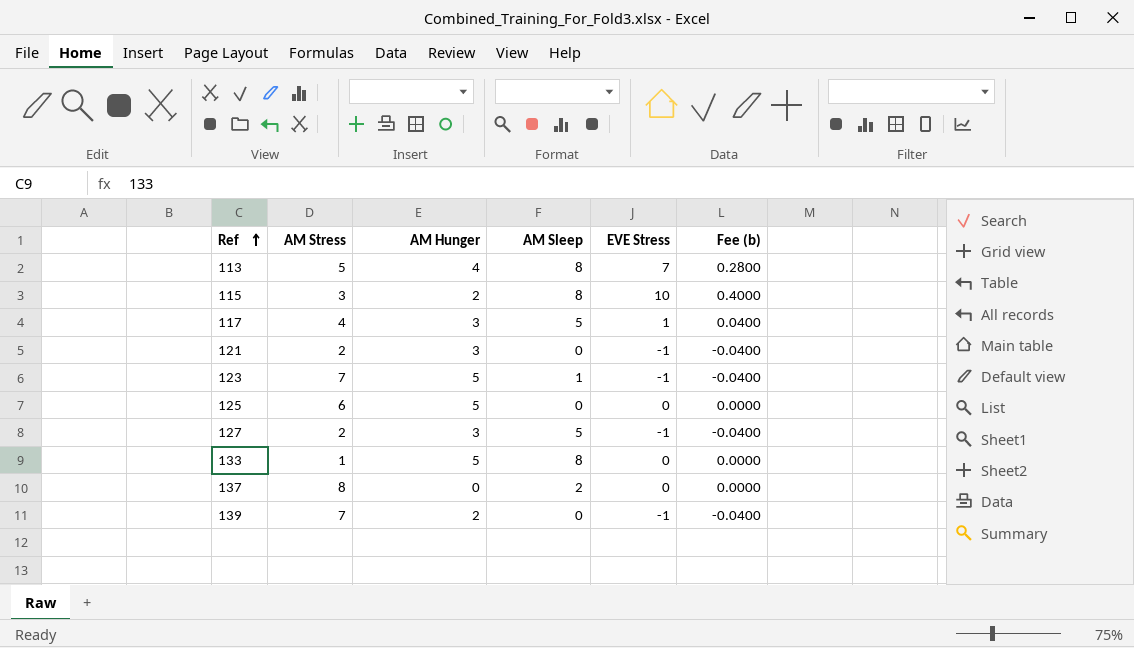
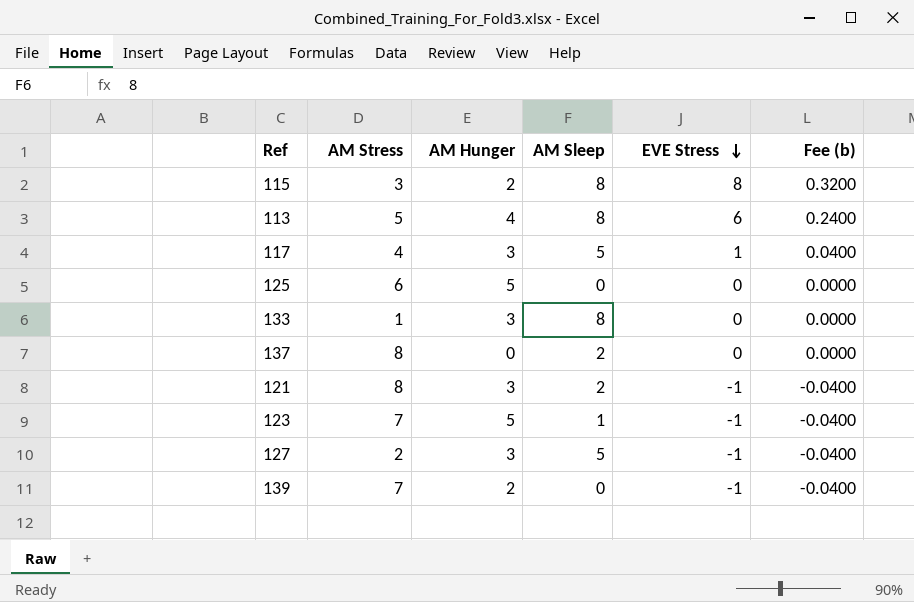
row order: Ref ascending -> EVE Stress descending
115 | EVE Stress: 10 -> 8
115 | Fee (b): 0.4000 -> 0.3200
113 | EVE Stress: 7 -> 6
113 | Fee (b): 0.2800 -> 0.2400
133 | AM Hunger: 5 -> 3
121 | AM Stress: 2 -> 8
121 | AM Sleep: 0 -> 2

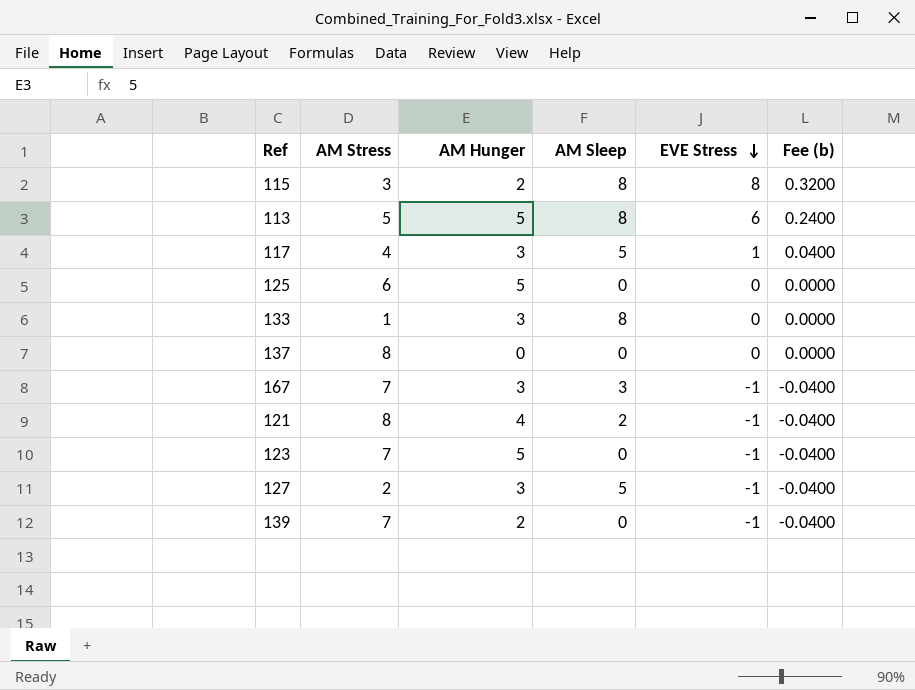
113 | AM Hunger: 4 -> 5
137 | AM Sleep: 2 -> 0
row 167: none -> 7 | 3 | 3 | -1 | -0.0400
121 | AM Hunger: 3 -> 4
123 | AM Sleep: 1 -> 0

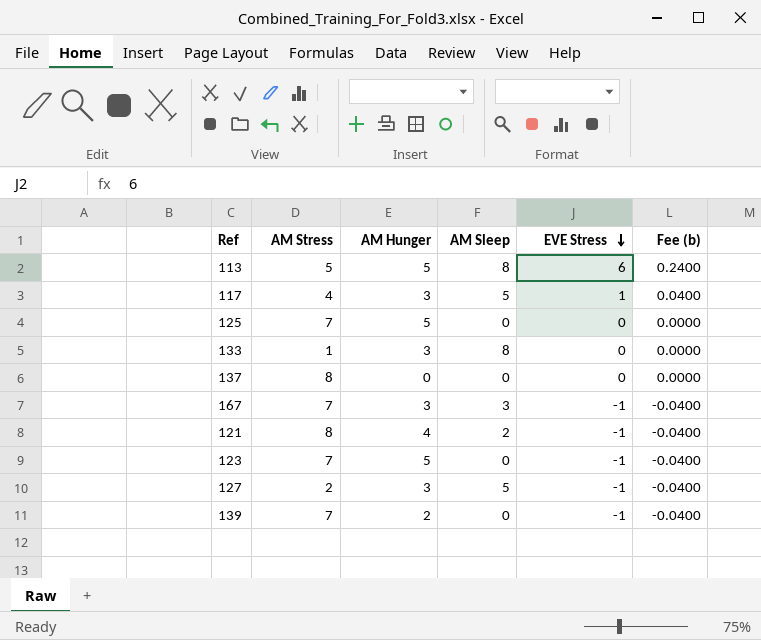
row 115: 3 | 2 | 8 | 8 | 0.3200 -> none
125 | AM Stress: 6 -> 7

